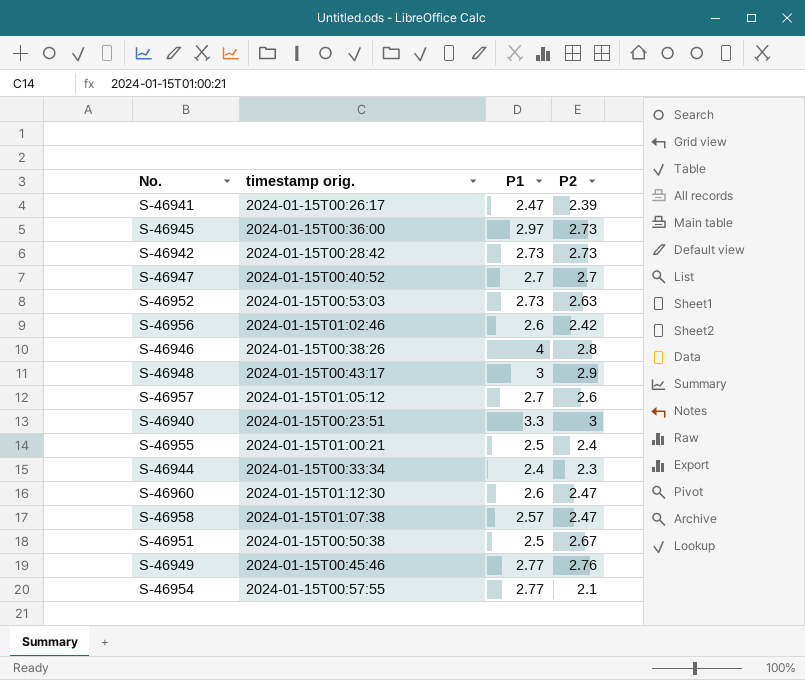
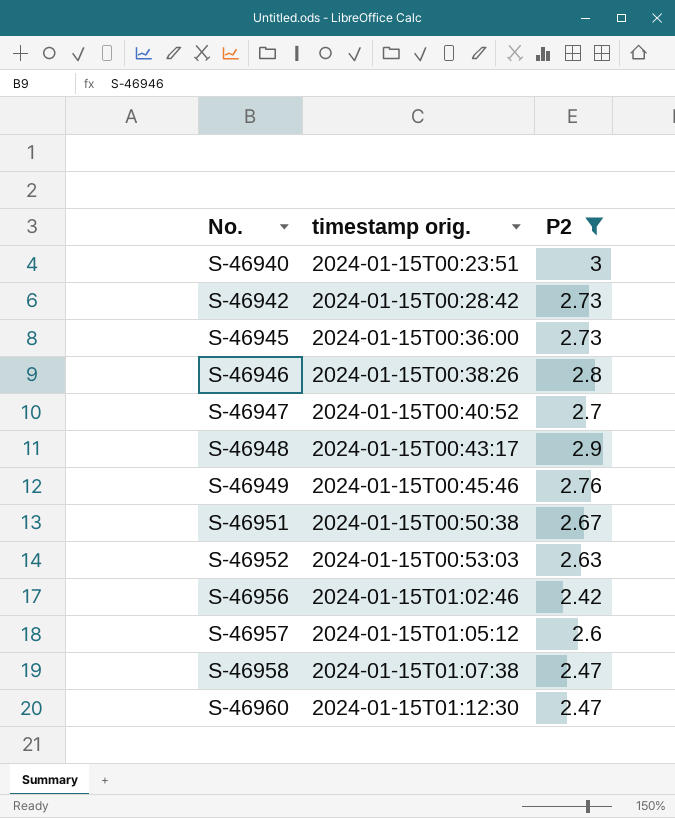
filter: none -> P2 >= 2.42
row order: none -> No. ascending
column P1 | position: 3 -> none

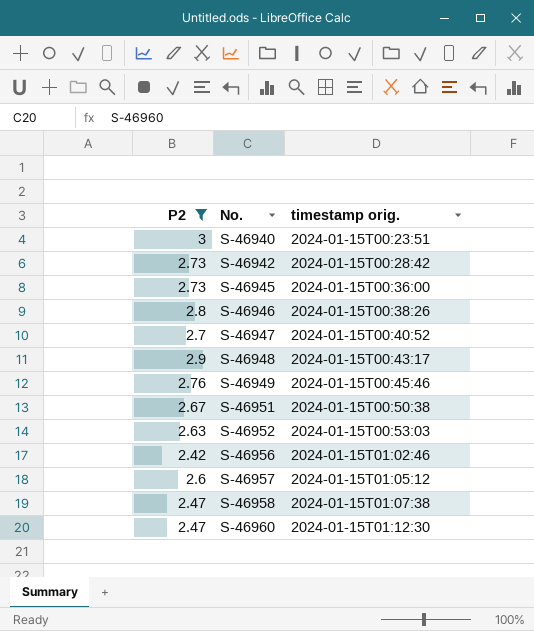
column P2 | position: 3 -> 1

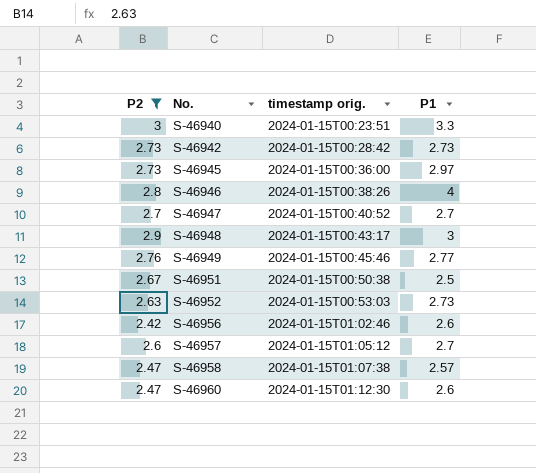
column P1 | position: none -> 4

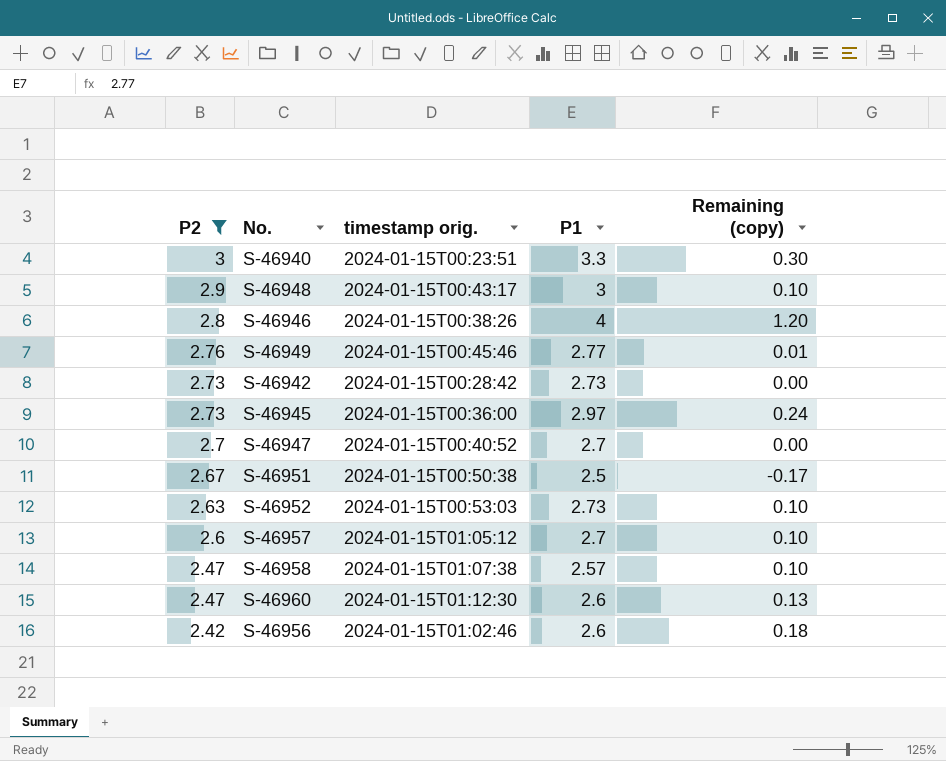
row order: No. ascending -> P2 descending
column Remaining (copy) | formula: none -> [P1] - [P2]

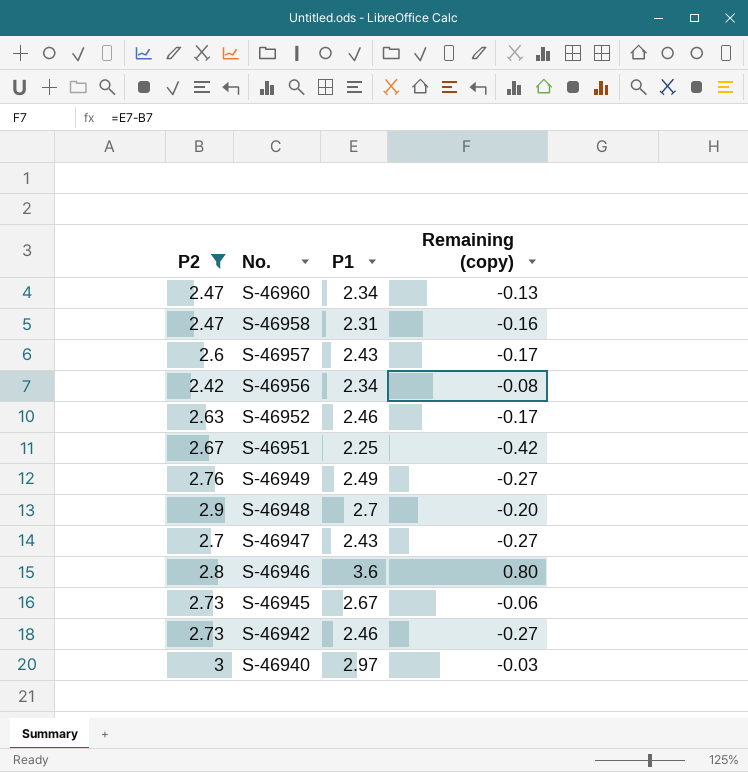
row order: P2 descending -> No. descending
column timestamp orig. | position: 3 -> none
S-46960 | P1: 2.6 -> 2.34
S-46960 | Remaining (copy): 0.13 -> -0.13
S-46958 | P1: 2.57 -> 2.31
S-46958 | Remaining (copy): 0.10 -> -0.16
S-46957 | P1: 2.7 -> 2.43
S-46957 | Remaining (copy): 0.10 -> -0.17
S-46956 | P1: 2.6 -> 2.34
S-46956 | Remaining (copy): 0.18 -> -0.08
S-46952 | P1: 2.73 -> 2.46
S-46952 | Remaining (copy): 0.10 -> -0.17
S-46951 | P1: 2.5 -> 2.25
S-46951 | Remaining (copy): -0.17 -> -0.42
S-46949 | P1: 2.77 -> 2.49
S-46949 | Remaining (copy): 0.01 -> -0.27
S-46948 | P1: 3 -> 2.7
S-46948 | Remaining (copy): 0.10 -> -0.20
S-46947 | P1: 2.7 -> 2.43
S-46947 | Remaining (copy): 0.00 -> -0.27
S-46946 | P1: 4 -> 3.6
S-46946 | Remaining (copy): 1.20 -> 0.80
S-46945 | P1: 2.97 -> 2.67
S-46945 | Remaining (copy): 0.24 -> -0.06
S-46942 | P1: 2.73 -> 2.46
S-46942 | Remaining (copy): 0.00 -> -0.27
S-46940 | P1: 3.3 -> 2.97
S-46940 | Remaining (copy): 0.30 -> -0.03

